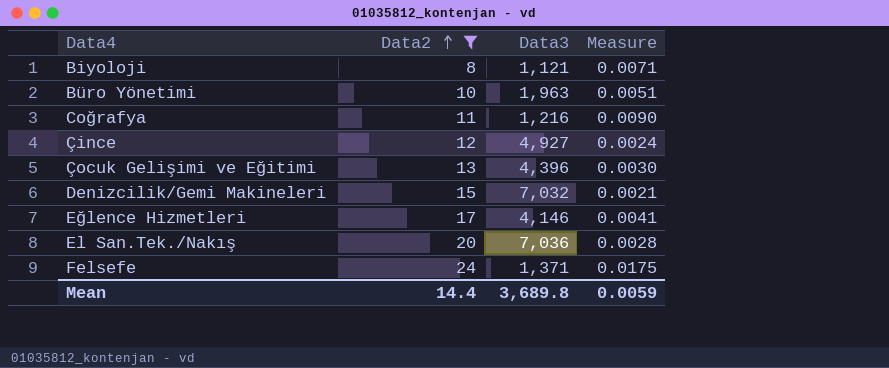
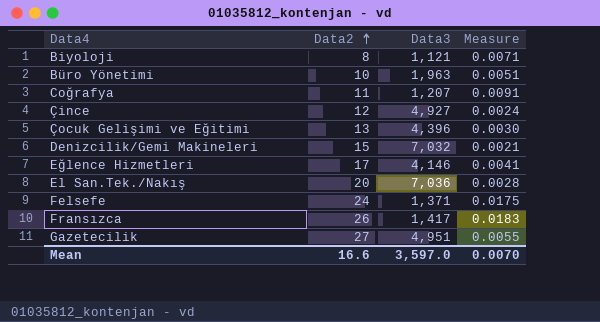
filter: Data2 <= 24 -> none
Coğrafya | Data3: 1,216 -> 1,207
Coğrafya | Measure: 0.0090 -> 0.0091
Mean | Data2: 14.4 -> 16.6
Mean | Data3: 3,689.8 -> 3,597.0
Mean | Measure: 0.0059 -> 0.0070

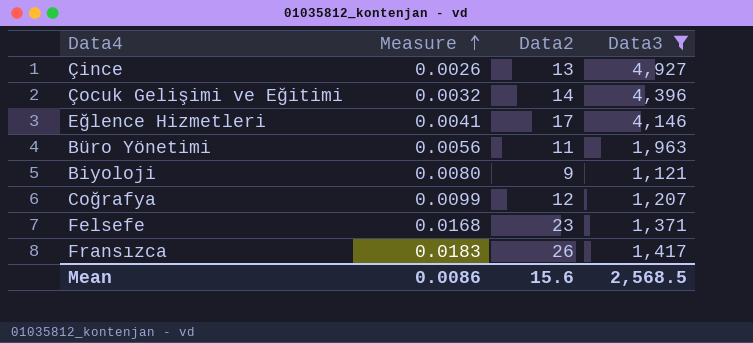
filter: none -> Data3 <= 4,927
row order: Data2 ascending -> Measure ascending
column Measure | position: 4 -> 2
Çince | Measure: 0.0024 -> 0.0026
Çince | Data2: 12 -> 13
Çocuk Gelişimi ve Eğitimi | Measure: 0.0030 -> 0.0032
Çocuk Gelişimi ve Eğitimi | Data2: 13 -> 14
Büro Yönetimi | Measure: 0.0051 -> 0.0056
Büro Yönetimi | Data2: 10 -> 11
Biyoloji | Measure: 0.0071 -> 0.0080
Biyoloji | Data2: 8 -> 9
Coğrafya | Measure: 0.0091 -> 0.0099
Coğrafya | Data2: 11 -> 12
Felsefe | Measure: 0.0175 -> 0.0168
Felsefe | Data2: 24 -> 23
Mean | Measure: 0.0070 -> 0.0086
Mean | Data2: 16.6 -> 15.6
Mean | Data3: 3,597.0 -> 2,568.5

